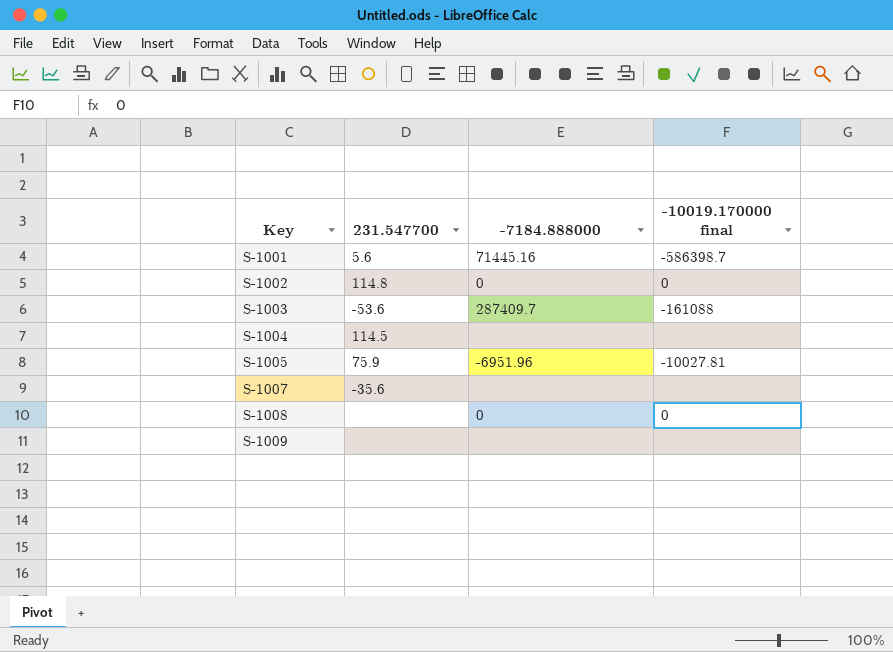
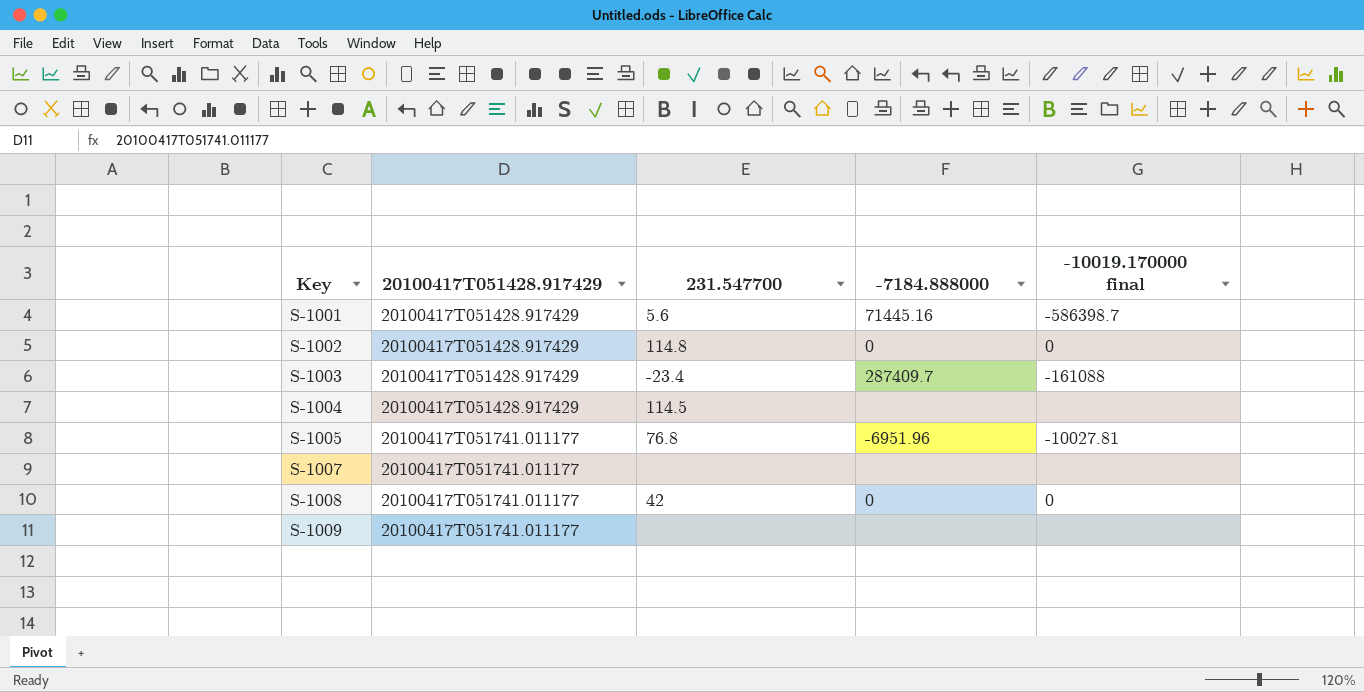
column 20100417T051428.917429 | position: none -> 2
S-1003 | 231.547700: -53.6 -> -23.4
S-1005 | 231.547700: 75.9 -> 76.8
S-1007 | 231.547700: -35.6 -> none
S-1008 | 231.547700: none -> 42

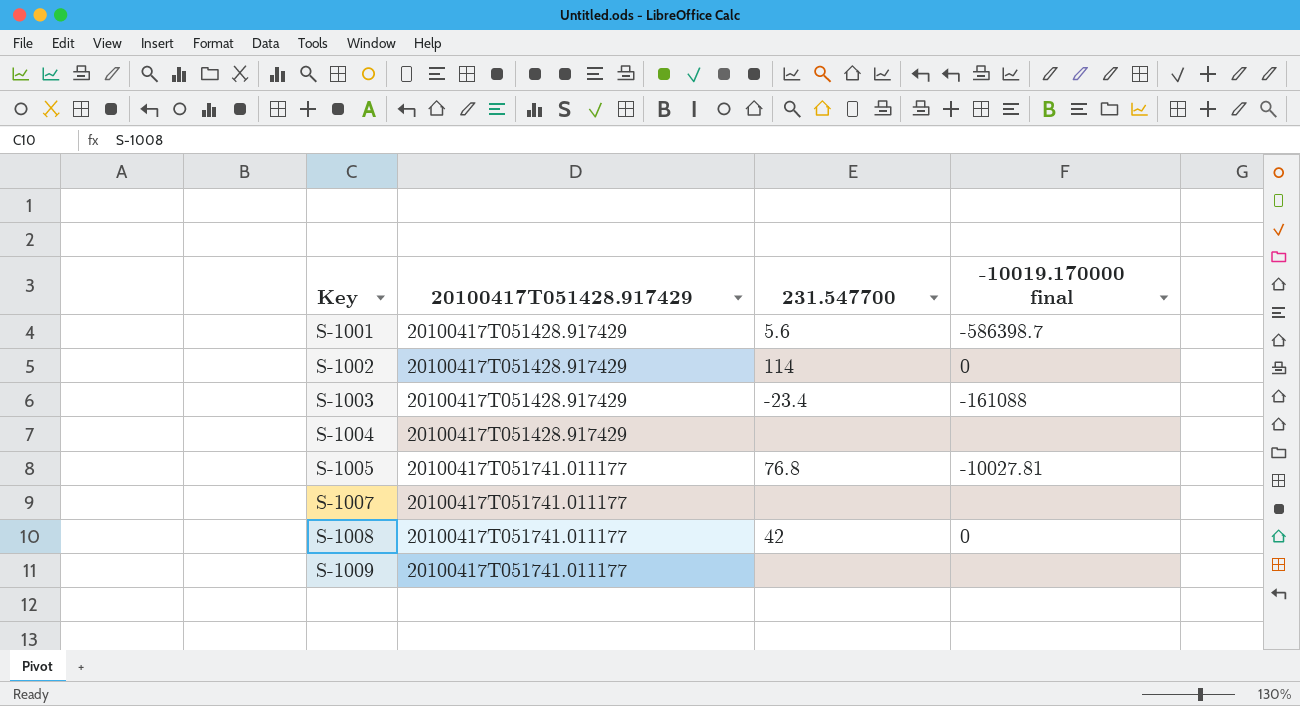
column -7184.888000 | position: 4 -> none
S-1002 | 231.547700: 114.8 -> 114
S-1004 | 231.547700: 114.5 -> none

